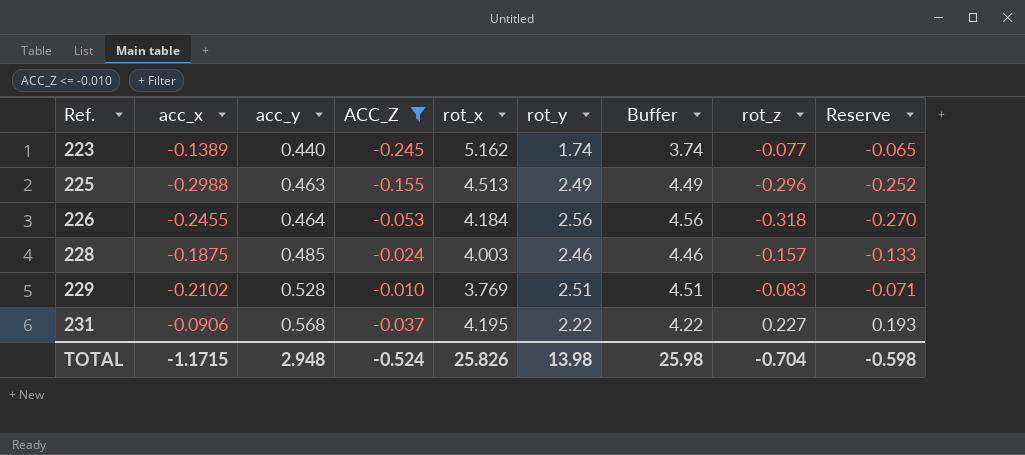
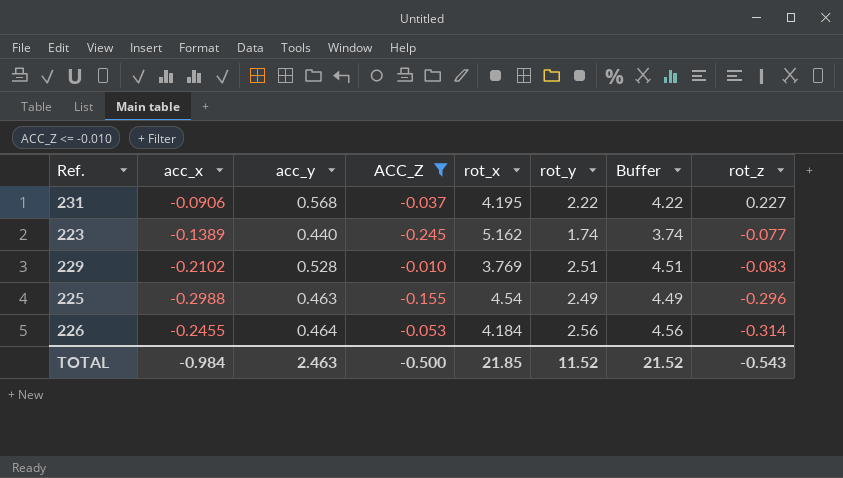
row order: Ref. ascending -> rot_z descending
column Reserve | formula: [rot_z] * 0.85 -> none
row 228: -0.1875 | 0.485 | -0.024 | 4.003 | 2.46 | 4.46 | -0.157 | -0.133 -> none
225 | rot_x: 4.513 -> 4.54
226 | rot_z: -0.318 -> -0.314
TOTAL | acc_x: -1.1715 -> -0.984
TOTAL | acc_y: 2.948 -> 2.463
TOTAL | ACC_Z: -0.524 -> -0.500
TOTAL | rot_x: 25.826 -> 21.85
TOTAL | rot_y: 13.98 -> 11.52
TOTAL | Buffer: 25.98 -> 21.52
TOTAL | rot_z: -0.704 -> -0.543

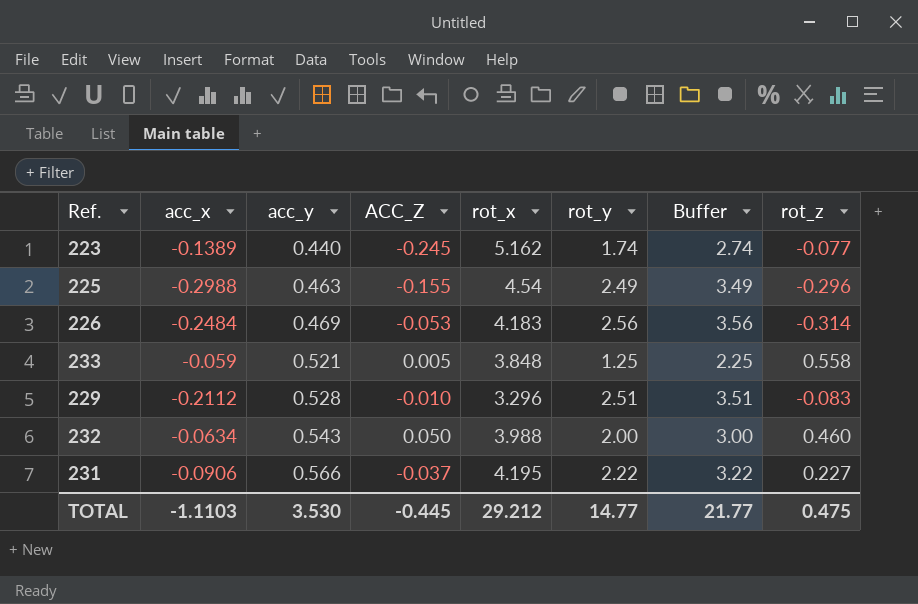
filter: ACC_Z <= -0.010 -> none
row order: rot_z descending -> acc_y ascending
column Buffer | formula: [rot_y] + 2 -> [rot_y] + 1
226 | acc_x: -0.2455 -> -0.2484
226 | acc_y: 0.464 -> 0.469
226 | rot_x: 4.184 -> 4.183
229 | acc_x: -0.2102 -> -0.2112
229 | rot_x: 3.769 -> 3.296
231 | acc_y: 0.568 -> 0.566
TOTAL | acc_x: -0.984 -> -1.1103
TOTAL | acc_y: 2.463 -> 3.530
TOTAL | ACC_Z: -0.500 -> -0.445
TOTAL | rot_x: 21.85 -> 29.212
TOTAL | rot_y: 11.52 -> 14.77
TOTAL | Buffer: 21.52 -> 21.77
TOTAL | rot_z: -0.543 -> 0.475

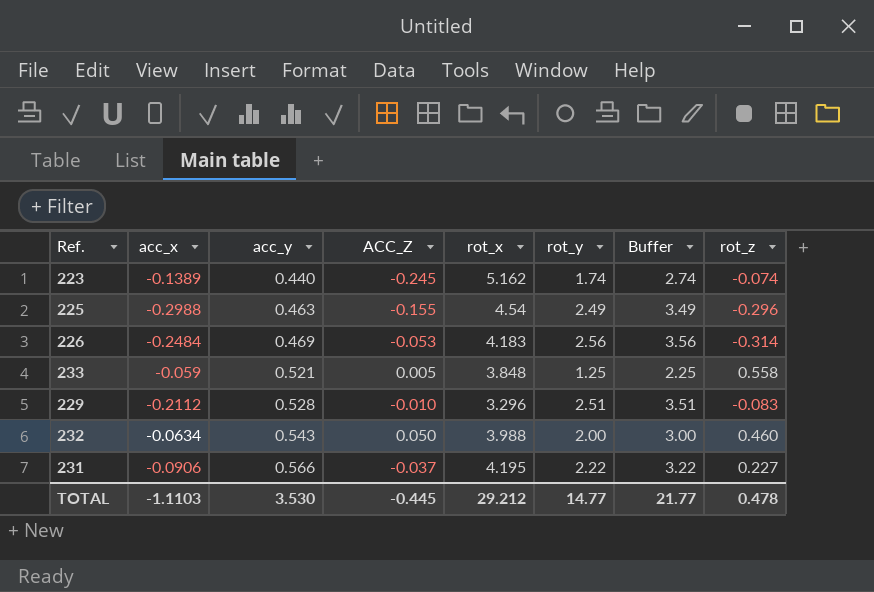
223 | rot_z: -0.077 -> -0.074
TOTAL | rot_z: 0.475 -> 0.478

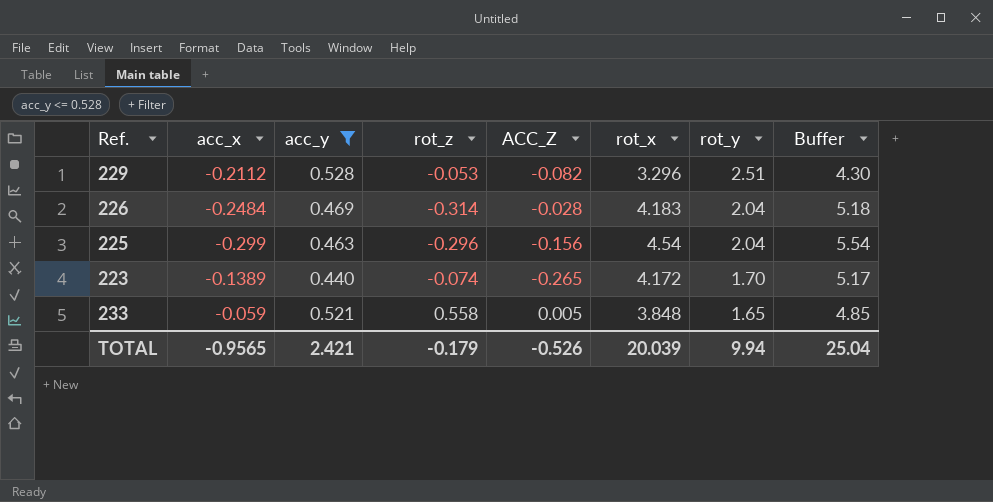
filter: none -> acc_y <= 0.528
row order: acc_y ascending -> rot_y descending
column rot_z | position: 8 -> 4
column Buffer | formula: [rot_y] + 1 -> [rot_x] + 1
229 | rot_z: -0.083 -> -0.053
229 | ACC_Z: -0.010 -> -0.082
226 | ACC_Z: -0.053 -> -0.028
226 | rot_y: 2.56 -> 2.04
225 | acc_x: -0.2988 -> -0.299
225 | ACC_Z: -0.155 -> -0.156
225 | rot_y: 2.49 -> 2.04
223 | ACC_Z: -0.245 -> -0.265
223 | rot_x: 5.162 -> 4.172
223 | rot_y: 1.74 -> 1.70
233 | rot_y: 1.25 -> 1.65
TOTAL | acc_x: -1.1103 -> -0.9565
TOTAL | acc_y: 3.530 -> 2.421
TOTAL | rot_z: 0.478 -> -0.179
TOTAL | ACC_Z: -0.445 -> -0.526
TOTAL | rot_x: 29.212 -> 20.039
TOTAL | rot_y: 14.77 -> 9.94
TOTAL | Buffer: 21.77 -> 25.04

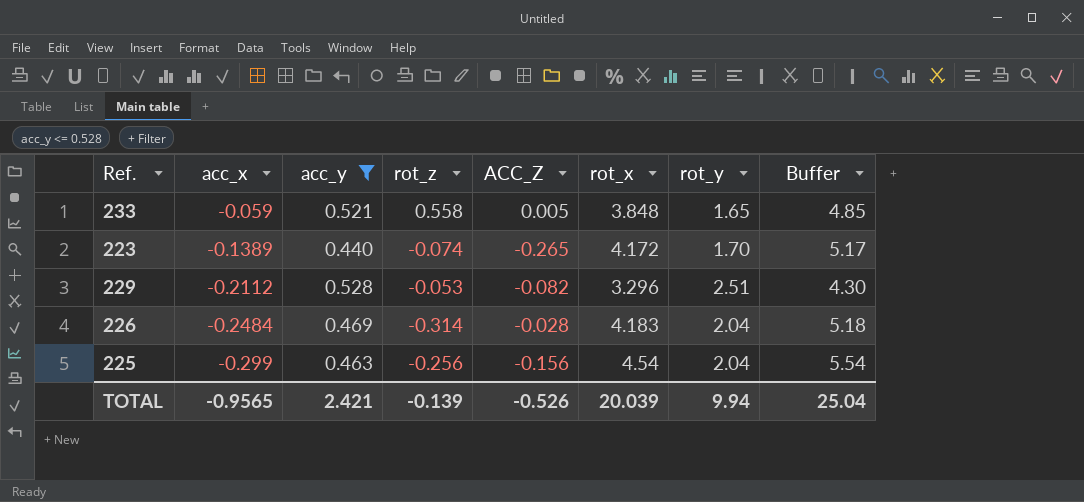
row order: rot_y descending -> acc_x descending
225 | rot_z: -0.296 -> -0.256
TOTAL | rot_z: -0.179 -> -0.139

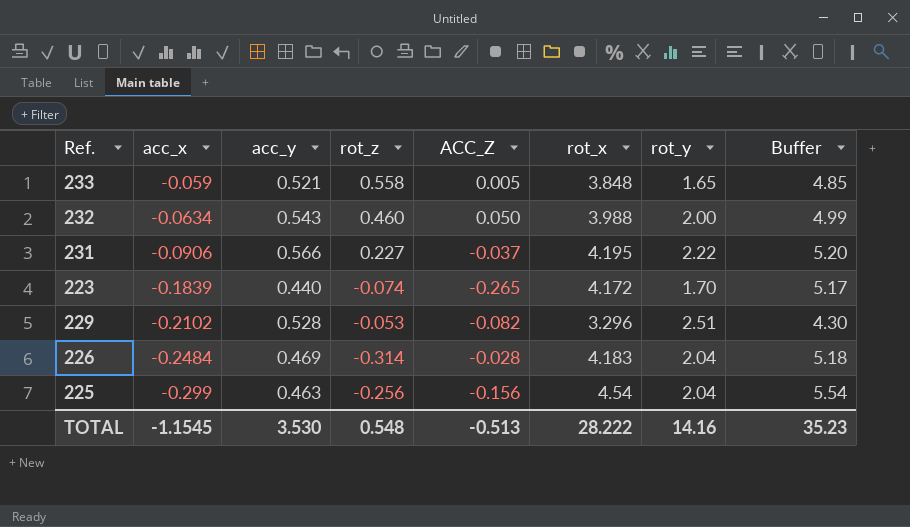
filter: acc_y <= 0.528 -> none
223 | acc_x: -0.1389 -> -0.1839
229 | acc_x: -0.2112 -> -0.2102
TOTAL | acc_x: -0.9565 -> -1.1545
TOTAL | acc_y: 2.421 -> 3.530
TOTAL | rot_z: -0.139 -> 0.548
TOTAL | ACC_Z: -0.526 -> -0.513
TOTAL | rot_x: 20.039 -> 28.222
TOTAL | rot_y: 9.94 -> 14.16
TOTAL | Buffer: 25.04 -> 35.23

